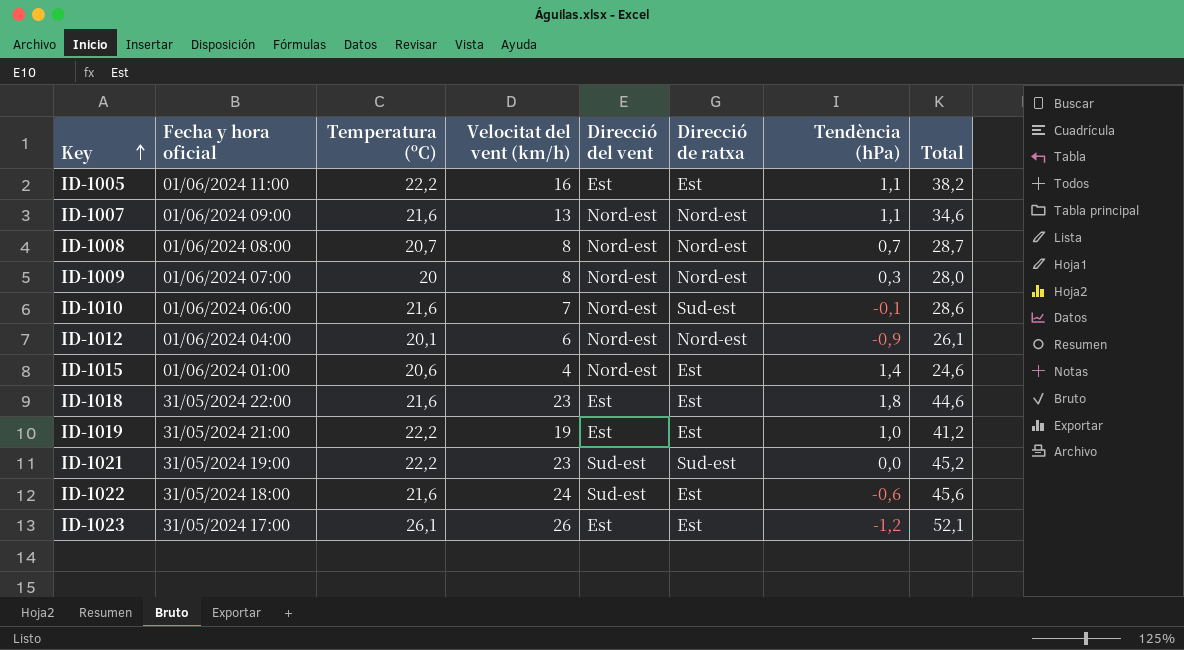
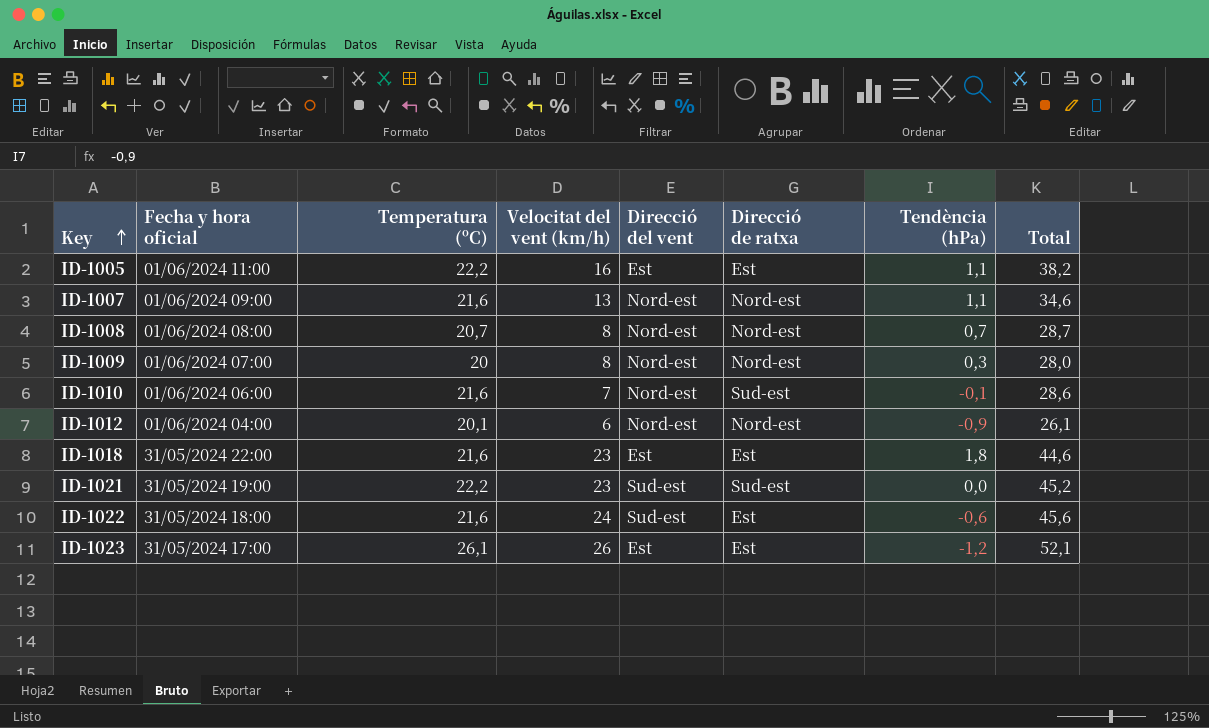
row ID-1015: 01/06/2024 01:00 | 20,6 | 4 | Nord-est | Est | 1,4 | 24,6 -> none
row ID-1019: 31/05/2024 21:00 | 22,2 | 19 | Est | Est | 1,0 | 41,2 -> none

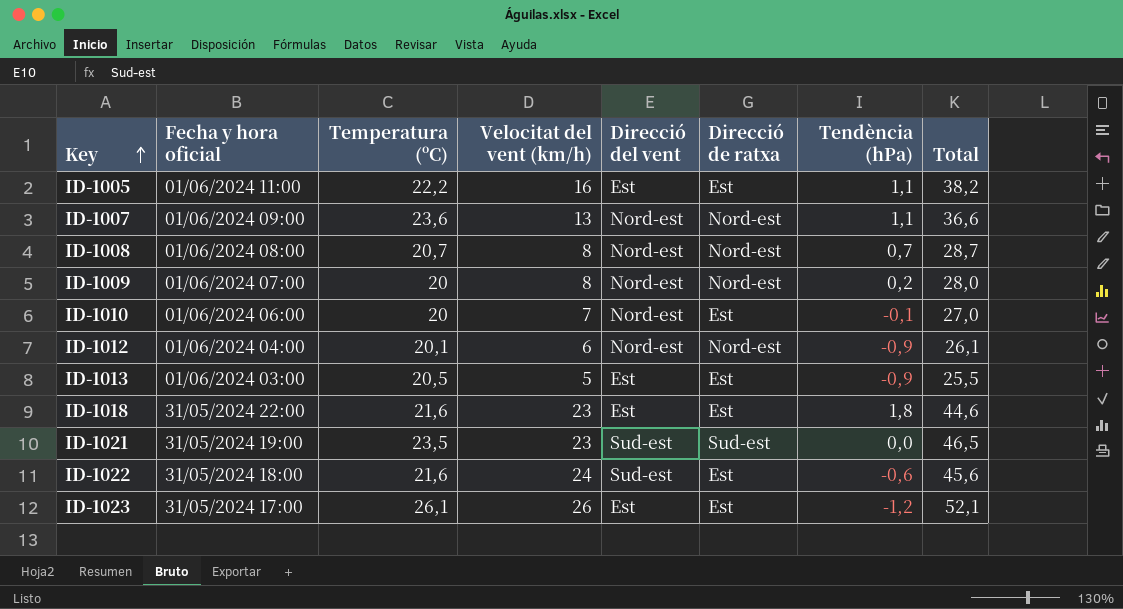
ID-1007 | Temperatura (ºC): 21,6 -> 23,6
ID-1007 | Total: 34,6 -> 36,6
ID-1009 | Tendència (hPa): 0,3 -> 0,2
ID-1010 | Temperatura (ºC): 21,6 -> 20
ID-1010 | Direcció de ratxa: Sud-est -> Est
ID-1010 | Total: 28,6 -> 27,0
row ID-1013: none -> 01/06/2024 03:00 | 20,5 | 5 | Est | Est | -0,9 | 25,5
ID-1021 | Temperatura (ºC): 22,2 -> 23,5
ID-1021 | Total: 45,2 -> 46,5

